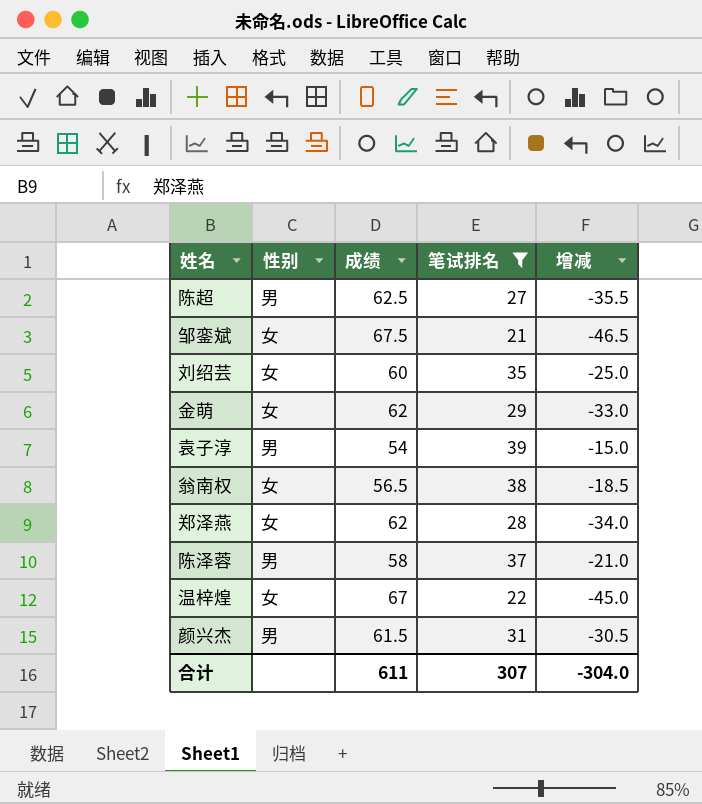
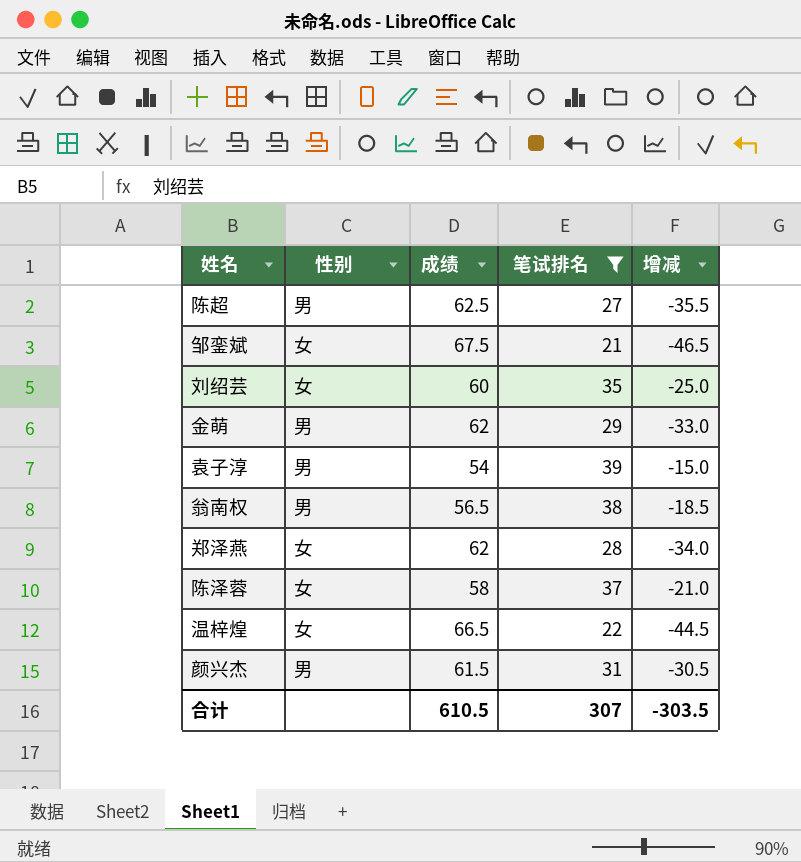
金萌 | 性别: 女 -> 男
翁南权 | 性别: 女 -> 男
陈泽蓉 | 性别: 男 -> 女
温梓煌 | 成绩: 67 -> 66.5
温梓煌 | 增减: -45.0 -> -44.5
合计 | 成绩: 611 -> 610.5
合计 | 增减: -304.0 -> -303.5

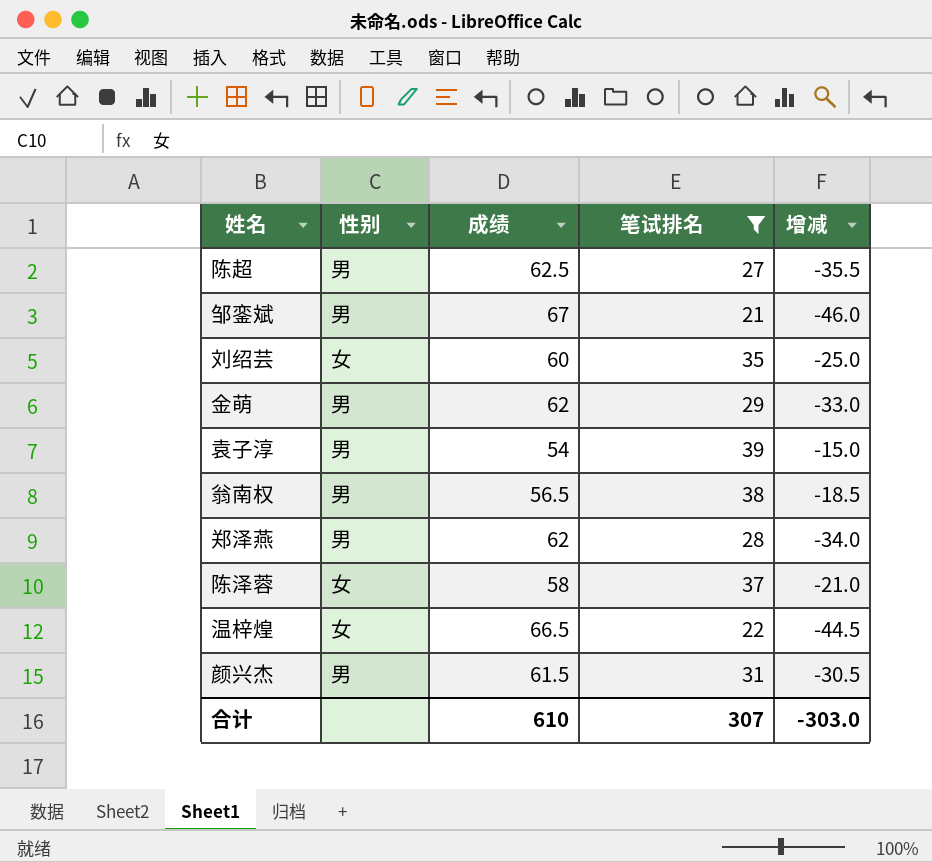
邹銮斌 | 性别: 女 -> 男
邹銮斌 | 成绩: 67.5 -> 67
邹銮斌 | 增减: -46.5 -> -46.0
郑泽燕 | 性别: 女 -> 男
合计 | 成绩: 610.5 -> 610
合计 | 增减: -303.5 -> -303.0

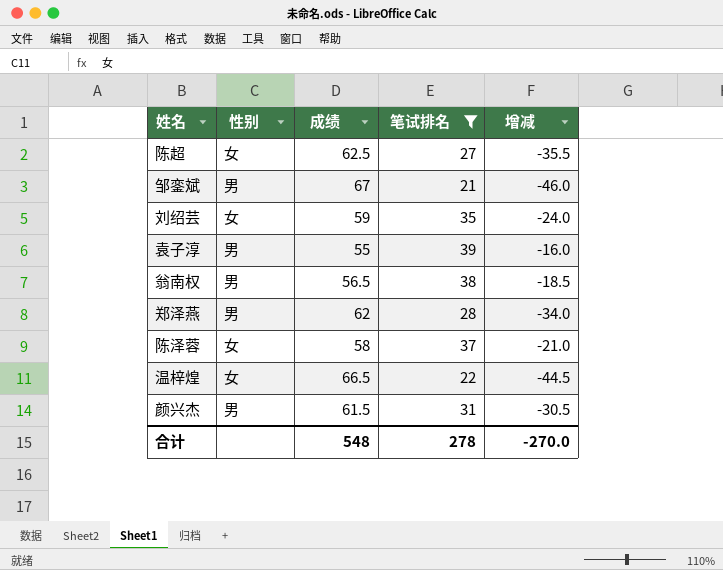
row 金萌: 男 | 62 | 29 | -33.0 -> none
陈超 | 性别: 男 -> 女
刘绍芸 | 成绩: 60 -> 59
刘绍芸 | 增减: -25.0 -> -24.0
袁子淳 | 成绩: 54 -> 55
袁子淳 | 增减: -15.0 -> -16.0
合计 | 成绩: 610 -> 548
合计 | 笔试排名: 307 -> 278
合计 | 增减: -303.0 -> -270.0

